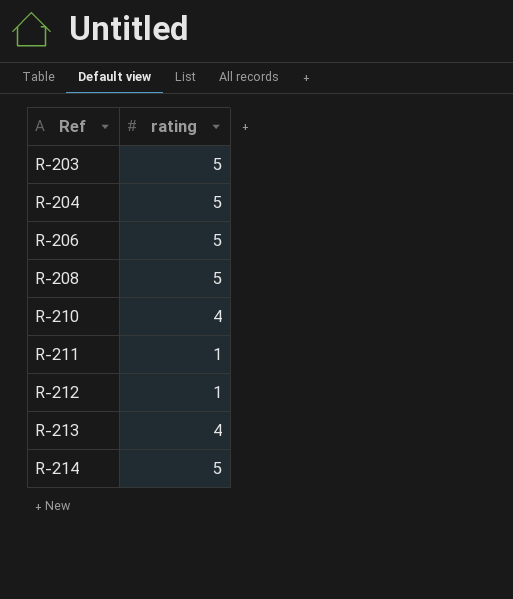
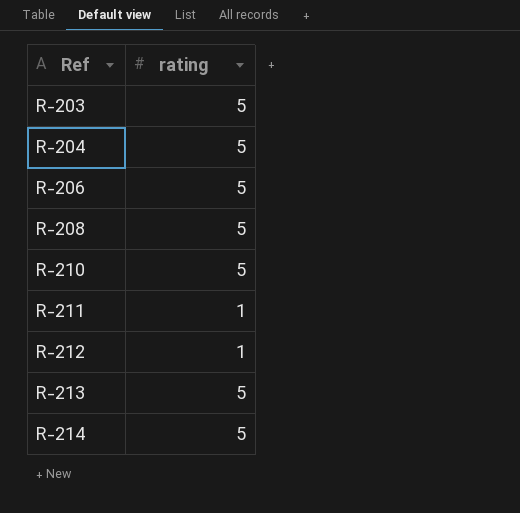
R-210 | rating: 4 -> 5
R-213 | rating: 4 -> 5

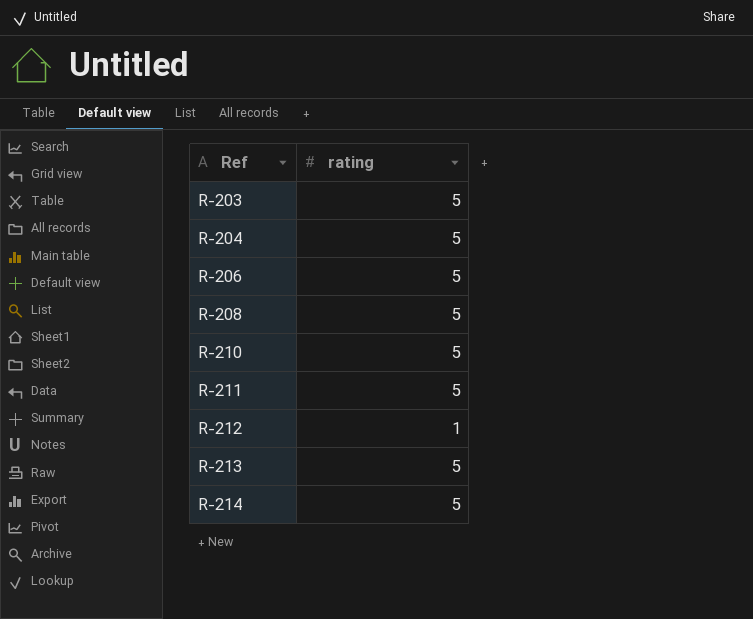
R-211 | rating: 1 -> 5

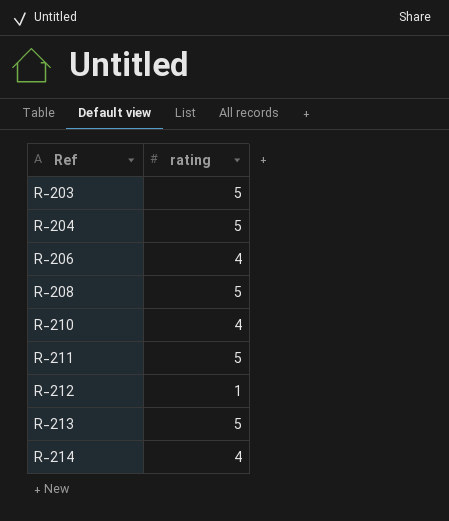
R-206 | rating: 5 -> 4
R-210 | rating: 5 -> 4
R-214 | rating: 5 -> 4

